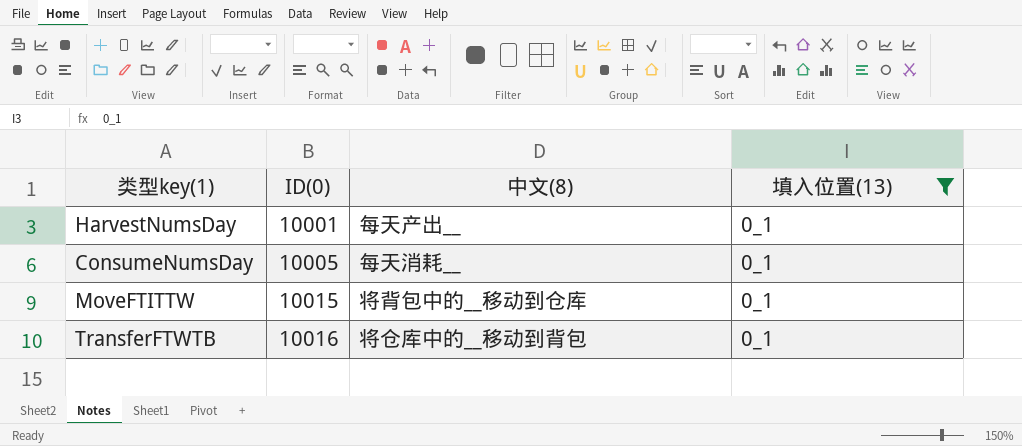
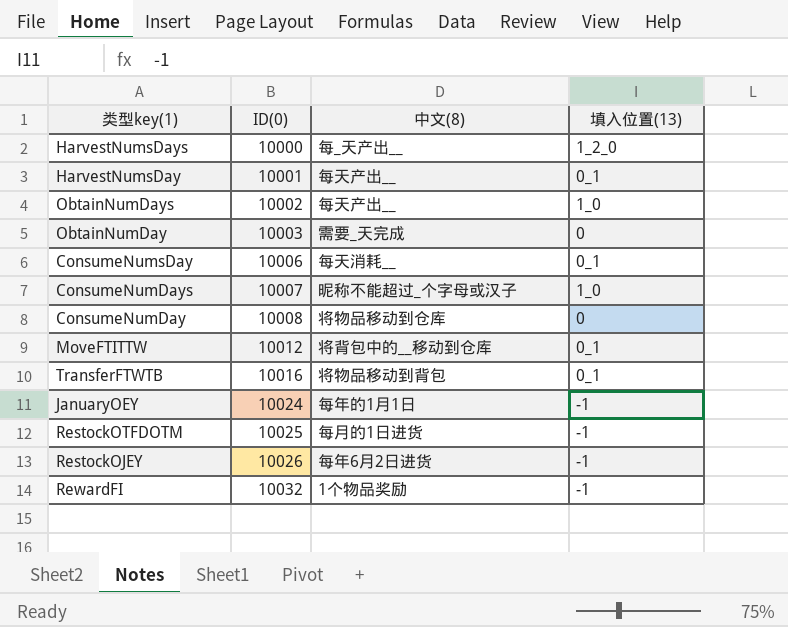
filter: 填入位置(13) = 0_1 -> none
ConsumeNumsDay | ID(0): 10005 -> 10006
MoveFTITTW | ID(0): 10015 -> 10012
TransferFTWTB | 中文(8): 将仓库中的__移动到背包 -> 将物品移动到背包

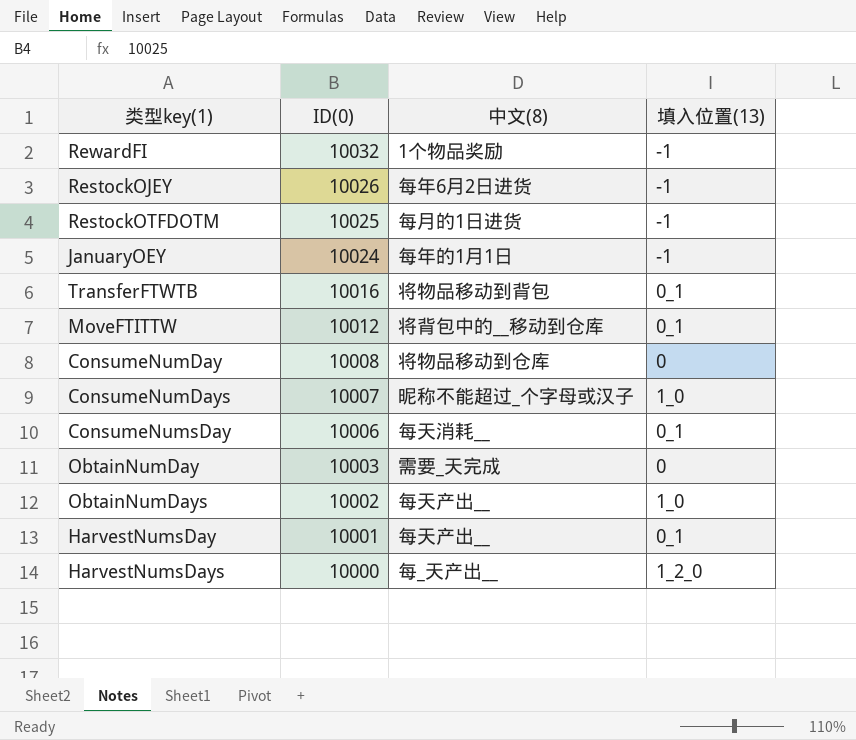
row order: ID(0) ascending -> ID(0) descending

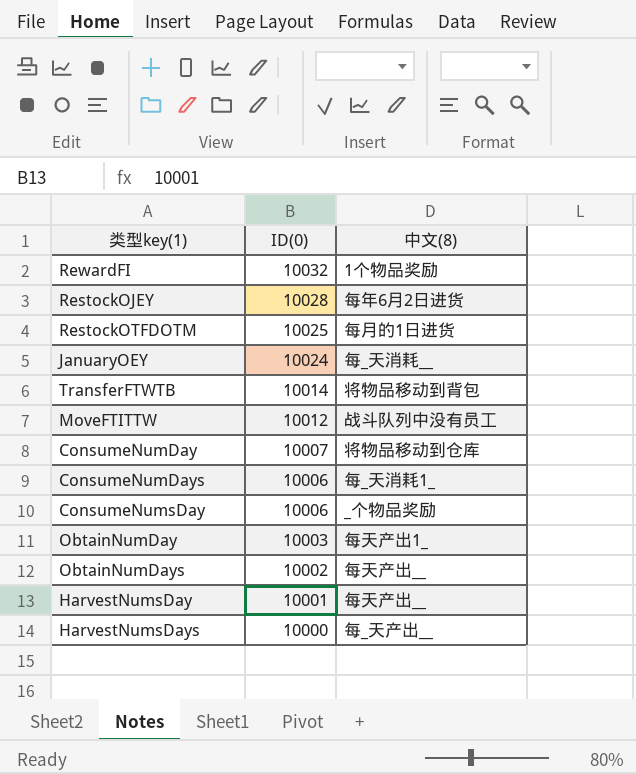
column 填入位置(13) | position: 4 -> none
RestockOJEY | ID(0): 10026 -> 10028
JanuaryOEY | 中文(8): 每年的1月1日 -> 每_天消耗__
TransferFTWTB | ID(0): 10016 -> 10014
MoveFTITTW | 中文(8): 将背包中的__移动到仓库 -> 战斗队列中没有员工
ConsumeNumDay | ID(0): 10008 -> 10007
ConsumeNumDays | ID(0): 10007 -> 10006
ConsumeNumDays | 中文(8): 昵称不能超过_个字母或汉子 -> 每_天消耗1_
ConsumeNumsDay | 中文(8): 每天消耗__ -> _个物品奖励
ObtainNumDay | 中文(8): 需要_天完成 -> 每天产出1_

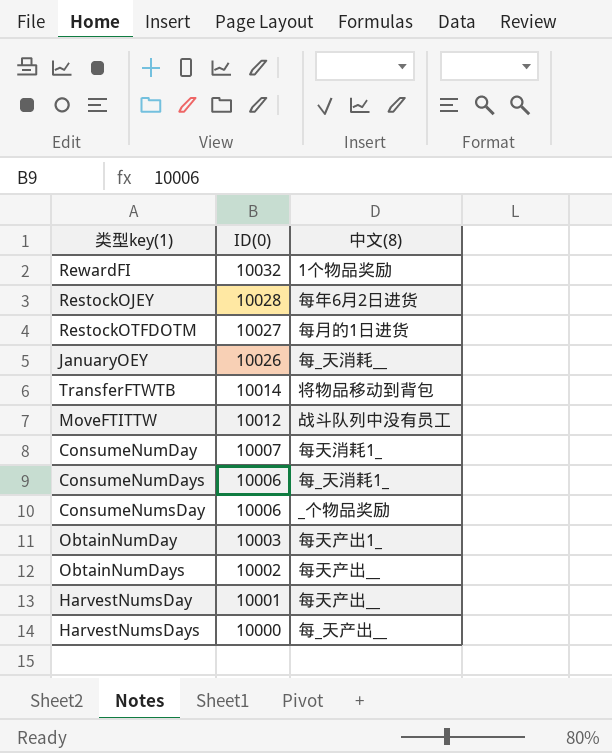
RestockOTFDOTM | ID(0): 10025 -> 10027
JanuaryOEY | ID(0): 10024 -> 10026
ConsumeNumDay | 中文(8): 将物品移动到仓库 -> 每天消耗1_

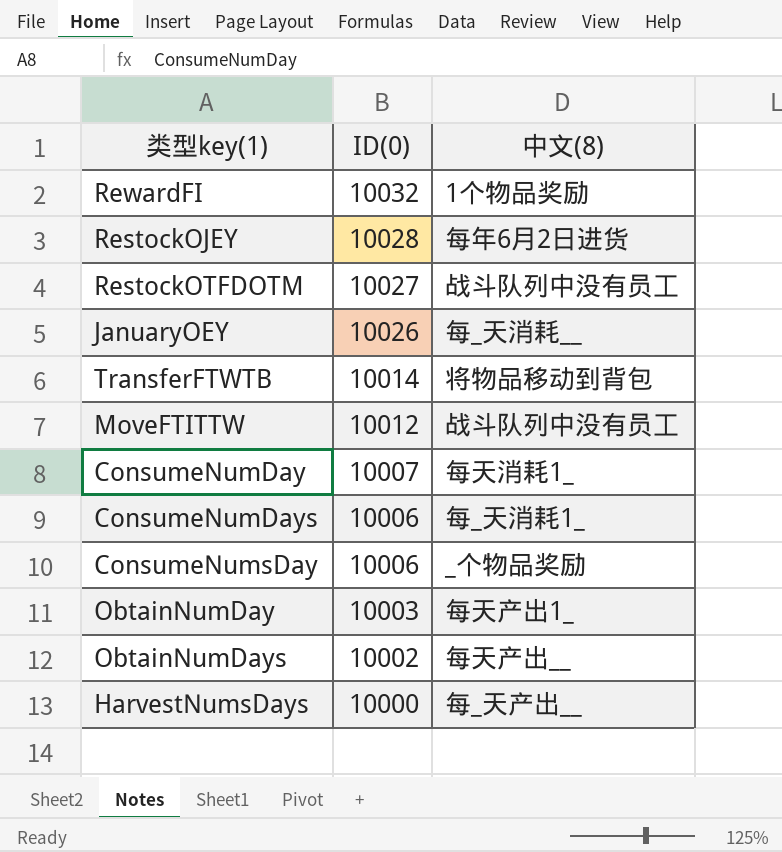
row HarvestNumsDay: 10001 | 每天产出__ -> none
RestockOTFDOTM | 中文(8): 每月的1日进货 -> 战斗队列中没有员工

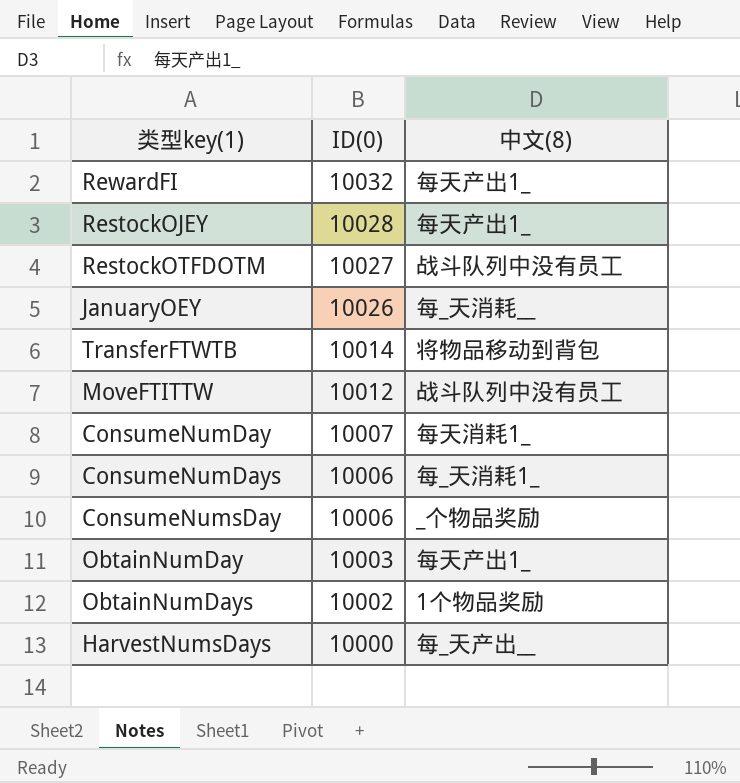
RewardFI | 中文(8): 1个物品奖励 -> 每天产出1_
RestockOJEY | 中文(8): 每年6月2日进货 -> 每天产出1_
ObtainNumDays | 中文(8): 每天产出__ -> 1个物品奖励

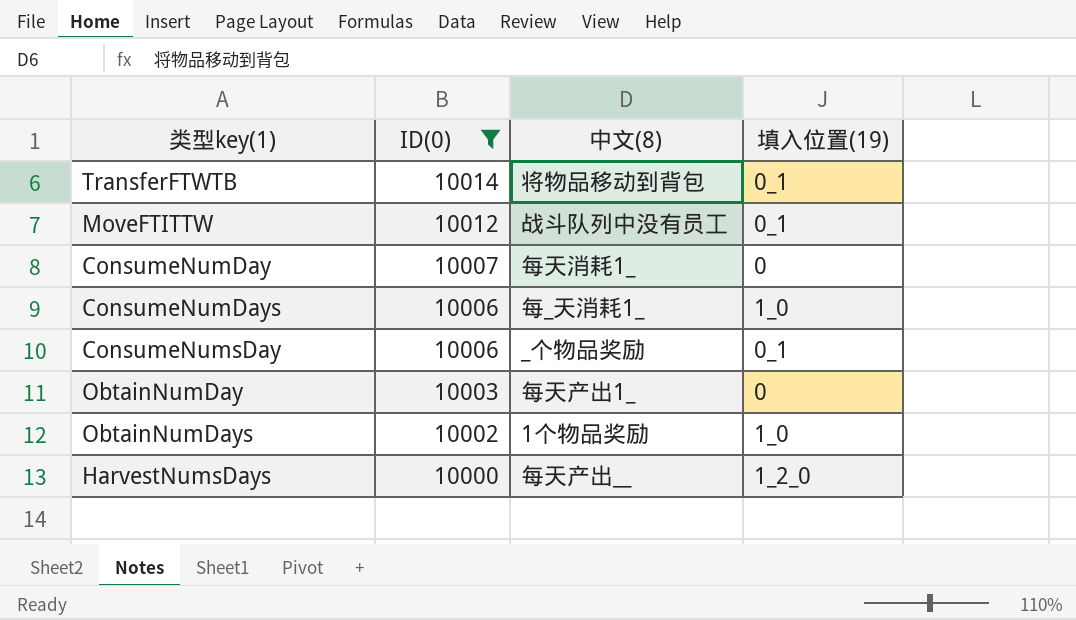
filter: none -> ID(0) <= 10014
column 填入位置(19) | position: none -> 4
HarvestNumsDays | 中文(8): 每_天产出__ -> 每天产出__

